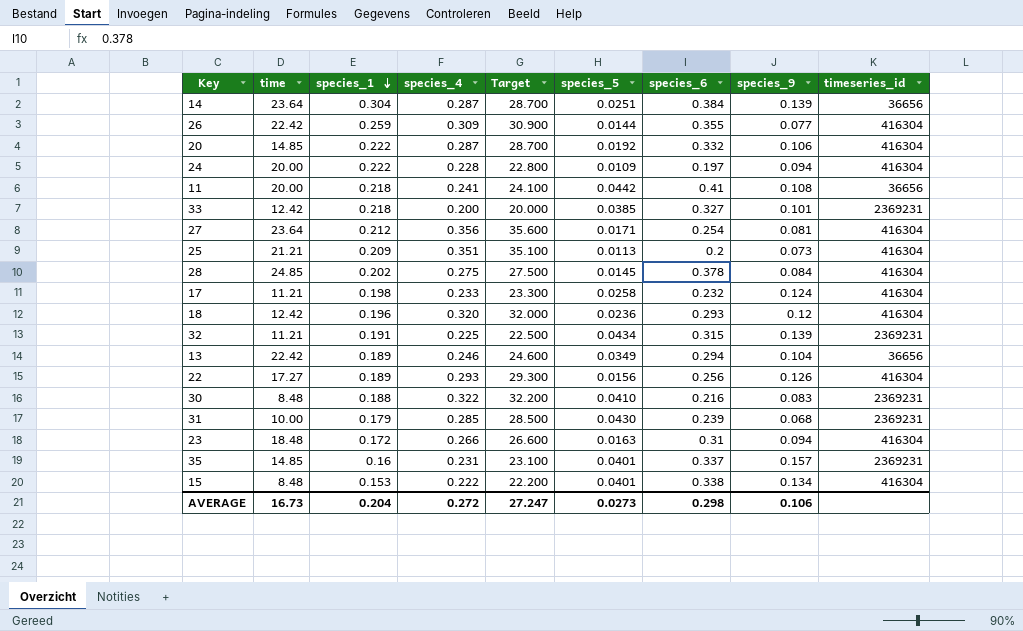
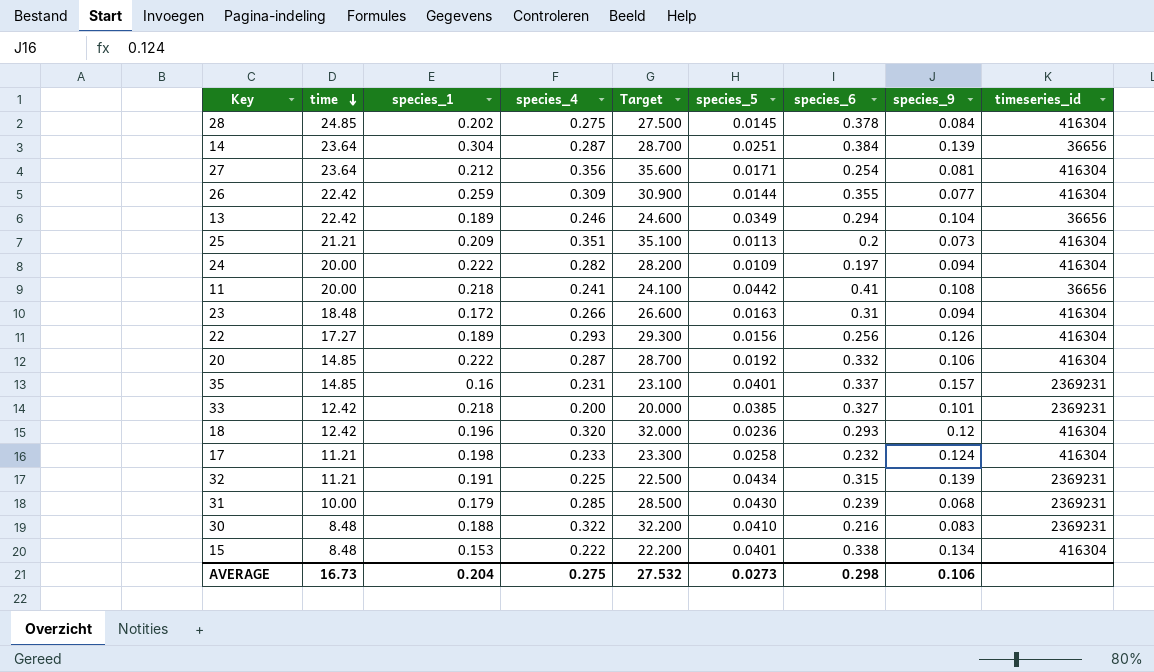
row order: species_1 descending -> time descending
24 | species_4: 0.228 -> 0.282
24 | Target: 22.800 -> 28.200
AVERAGE | species_4: 0.272 -> 0.275
AVERAGE | Target: 27.247 -> 27.532

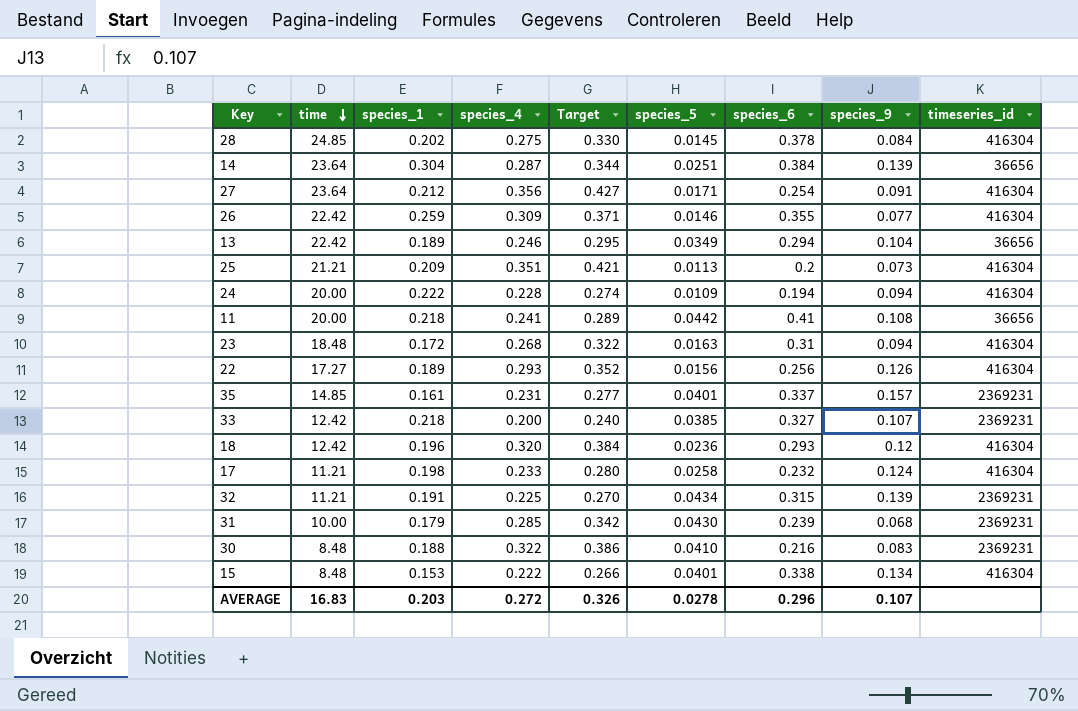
column Target | formula: [species_4] * 100 -> [species_4] * 1.2
row 20: 14.85 | 0.222 | 0.287 | 28.700 | 0.0192 | 0.332 | 0.106 | 416304 -> none
27 | species_9: 0.081 -> 0.091
26 | species_5: 0.0144 -> 0.0146
24 | species_4: 0.282 -> 0.228
24 | species_6: 0.197 -> 0.194
23 | species_4: 0.266 -> 0.268
35 | species_1: 0.16 -> 0.161
33 | species_9: 0.101 -> 0.107
AVERAGE | time: 16.73 -> 16.83
AVERAGE | species_1: 0.204 -> 0.203
AVERAGE | species_4: 0.275 -> 0.272
AVERAGE | Target: 27.532 -> 0.326
AVERAGE | species_5: 0.0273 -> 0.0278
AVERAGE | species_6: 0.298 -> 0.296
AVERAGE | species_9: 0.106 -> 0.107

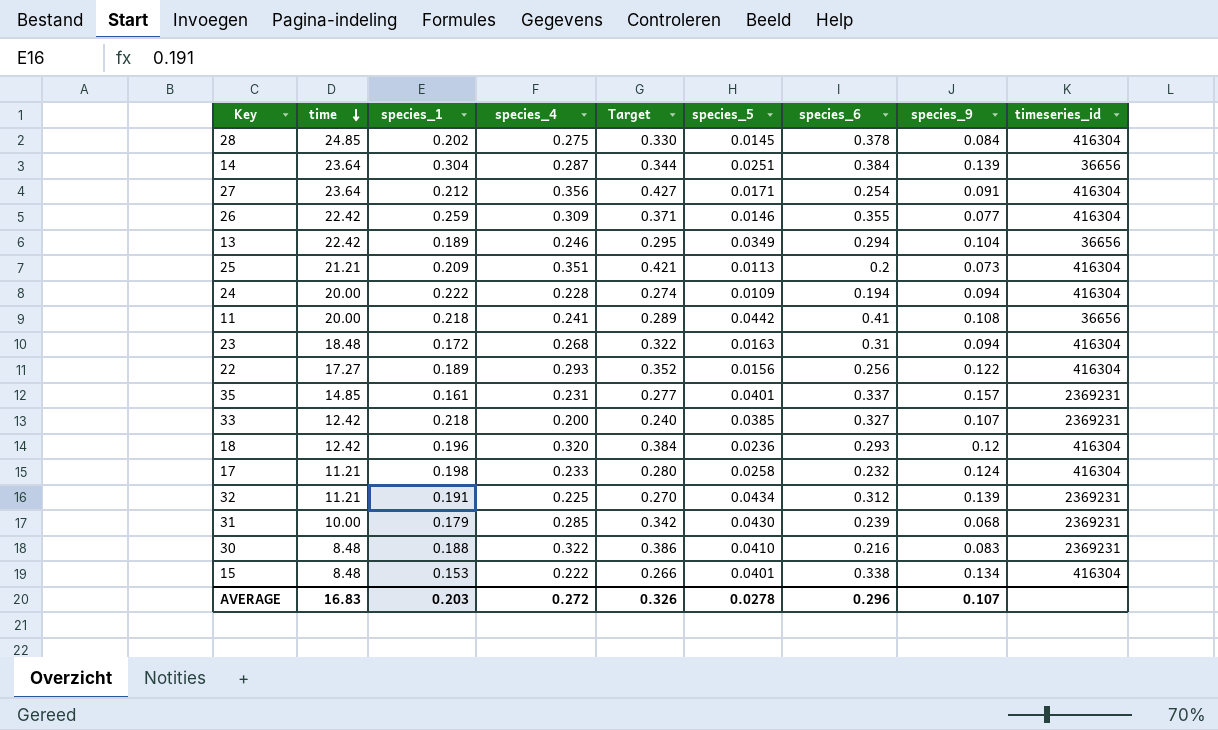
22 | species_9: 0.126 -> 0.122
32 | species_6: 0.315 -> 0.312

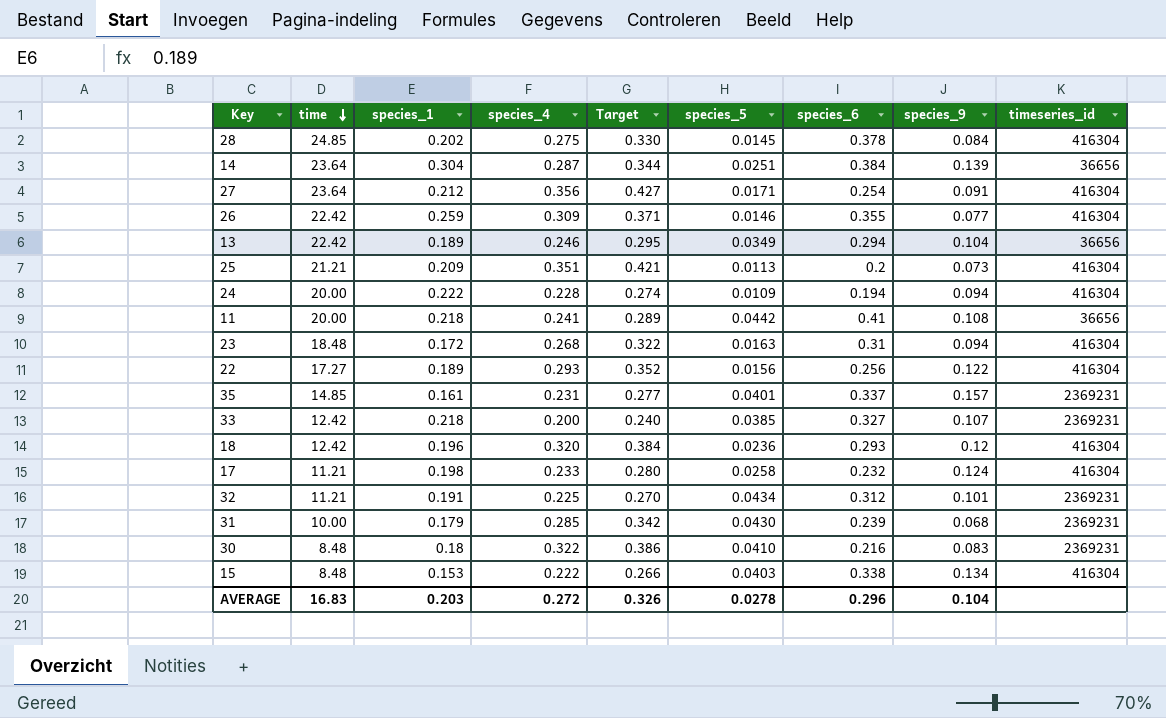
32 | species_9: 0.139 -> 0.101
30 | species_1: 0.188 -> 0.18
15 | species_5: 0.0401 -> 0.0403
AVERAGE | species_9: 0.107 -> 0.104

